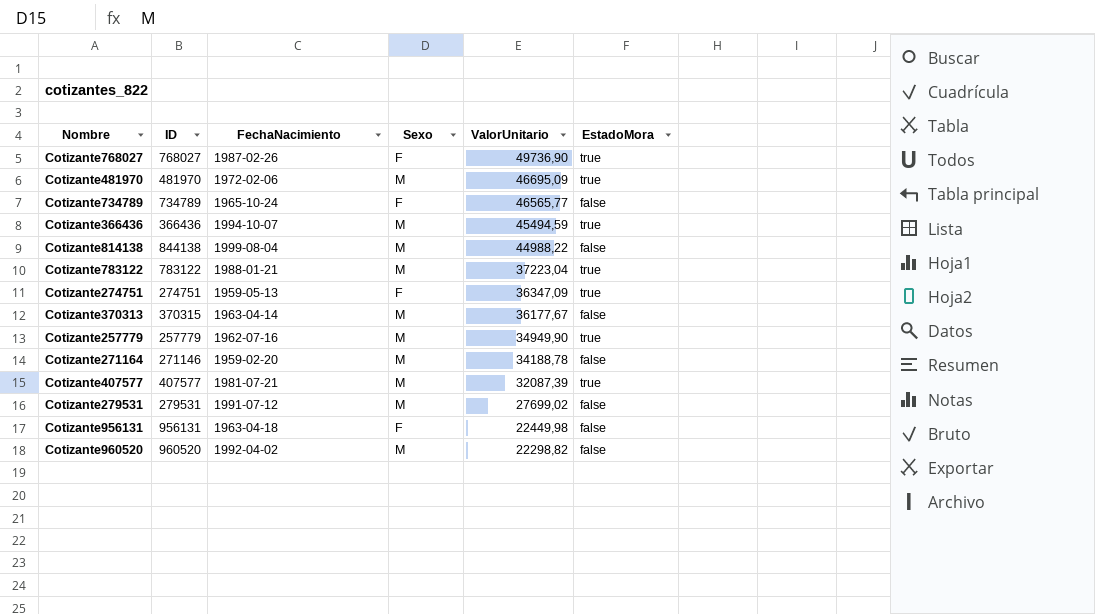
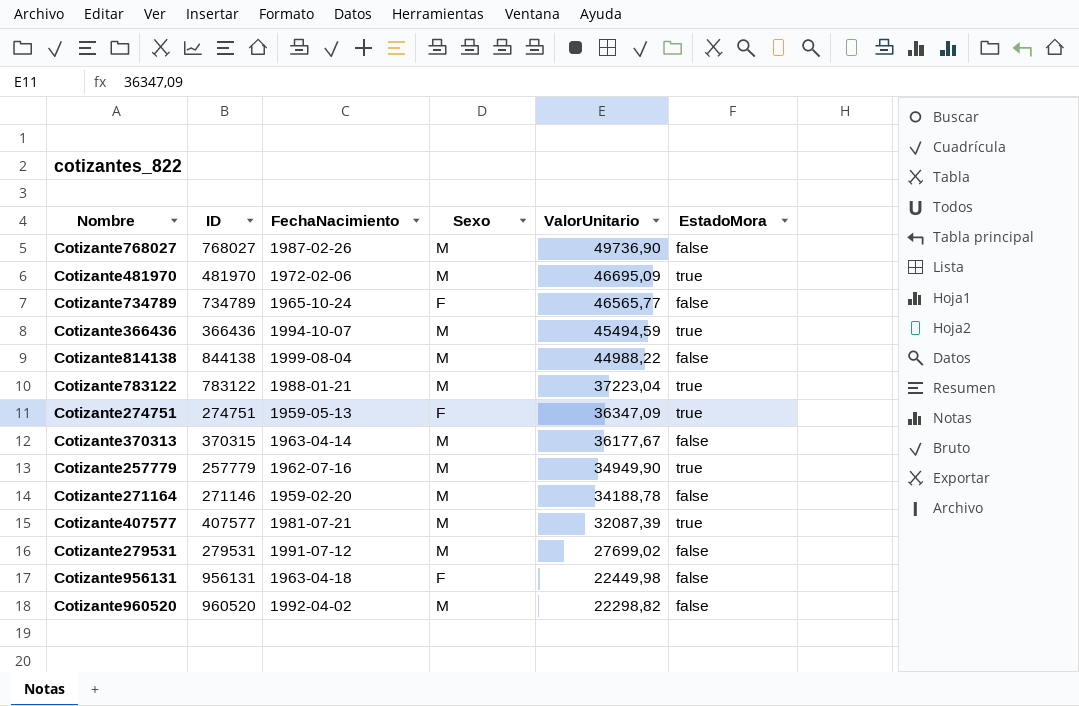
Cotizante768027 | Sexo: F -> M
Cotizante768027 | EstadoMora: true -> false

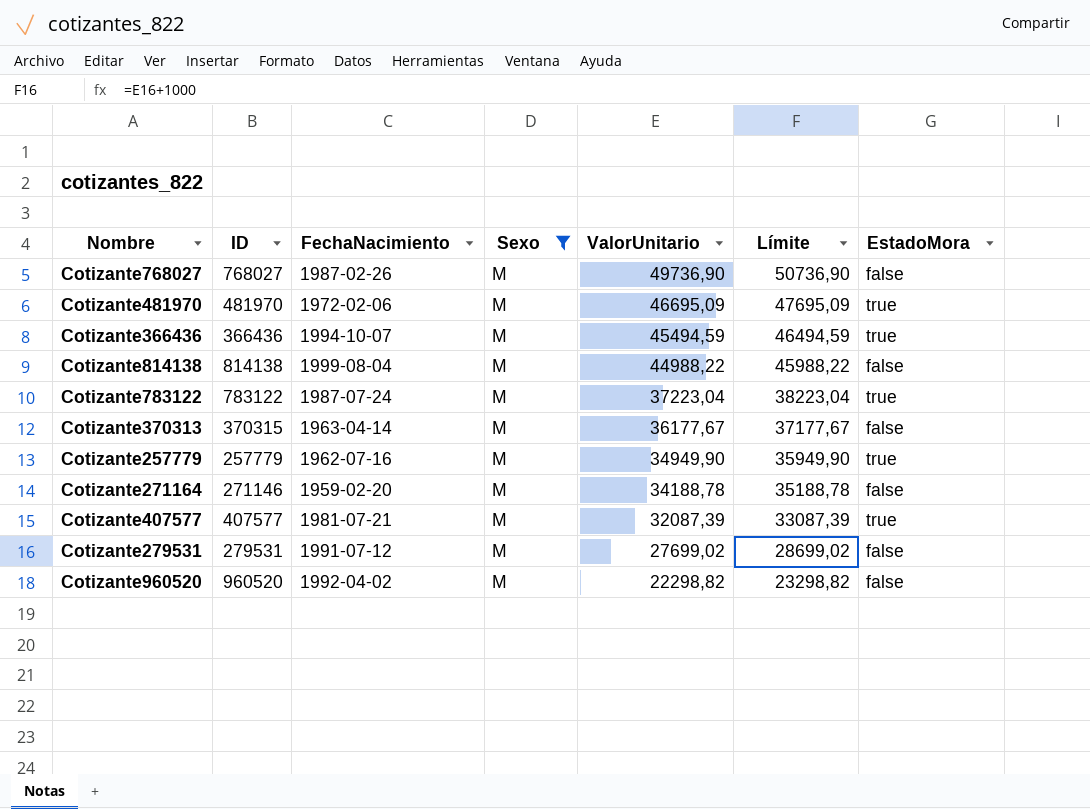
filter: none -> Sexo = M
column Límite | formula: none -> [ValorUnitario] + 1000
Cotizante814138 | ID: 844138 -> 814138
Cotizante783122 | FechaNacimiento: 1988-01-21 -> 1987-07-24

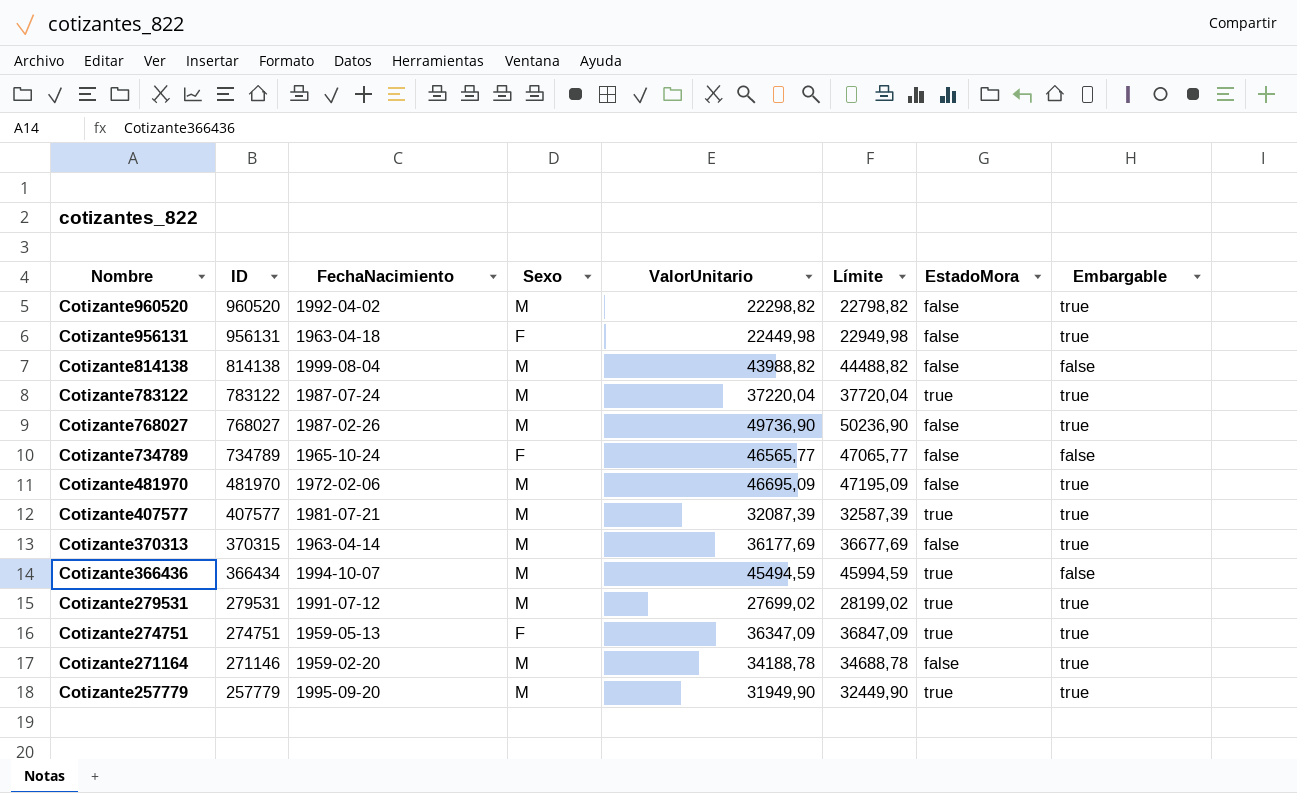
filter: Sexo = M -> none
row order: ValorUnitario descending -> Nombre descending
column Límite | formula: [ValorUnitario] + 1000 -> [ValorUnitario] + 500
column Embargable | position: none -> 8
Cotizante814138 | ValorUnitario: 44988,22 -> 43988,82
Cotizante783122 | ValorUnitario: 37223,04 -> 37220,04
Cotizante481970 | EstadoMora: true -> false
Cotizante370313 | ValorUnitario: 36177,67 -> 36177,69
Cotizante366436 | ID: 366436 -> 366434
Cotizante279531 | EstadoMora: false -> true
Cotizante257779 | FechaNacimiento: 1962-07-16 -> 1995-09-20
Cotizante257779 | ValorUnitario: 34949,90 -> 31949,90

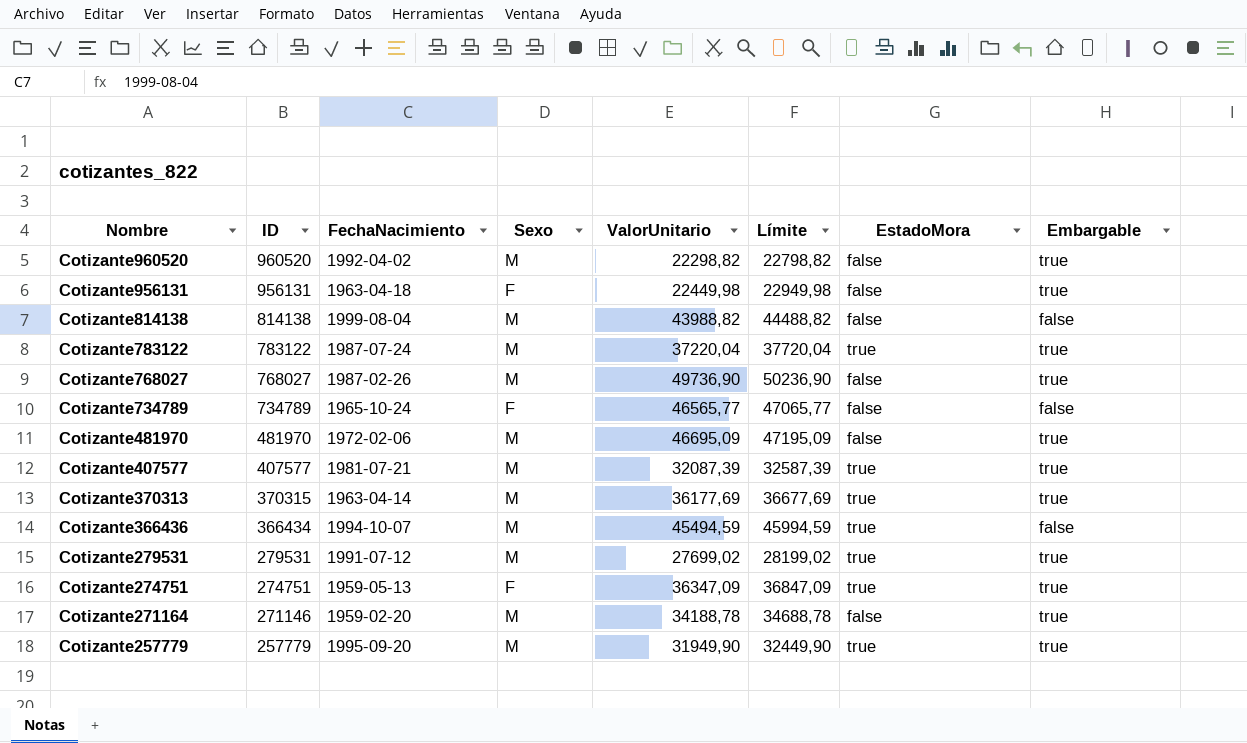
Cotizante370313 | EstadoMora: false -> true

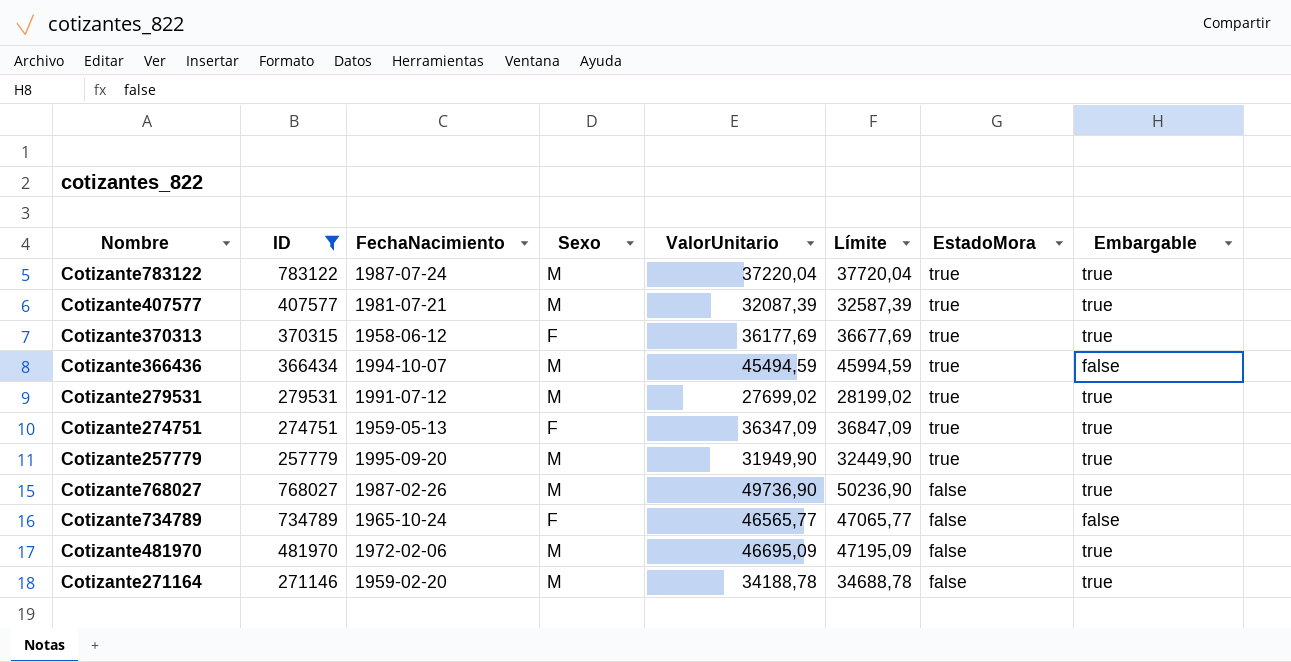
filter: none -> ID <= 783122
row order: Nombre descending -> EstadoMora descending
Cotizante370313 | FechaNacimiento: 1963-04-14 -> 1958-06-12
Cotizante370313 | Sexo: M -> F

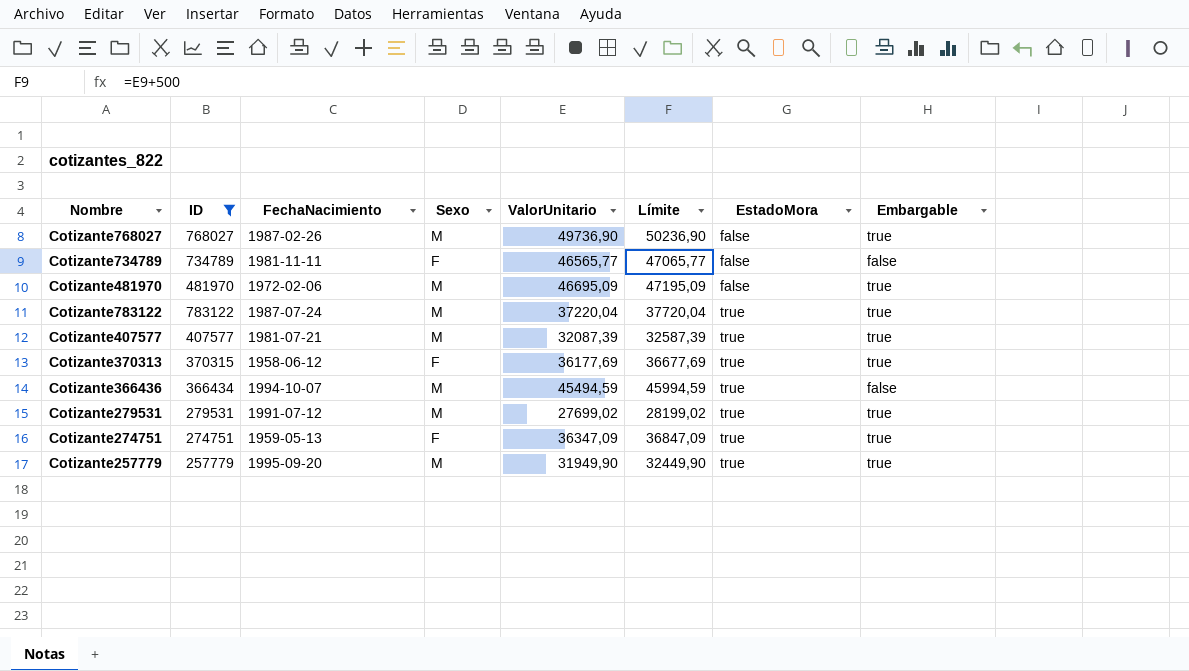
row order: EstadoMora descending -> EstadoMora ascending
row Cotizante271164: 271146 | 1959-02-20 | M | 34188,78 | 34688,78 | false | true -> none
Cotizante734789 | FechaNacimiento: 1965-10-24 -> 1981-11-11

